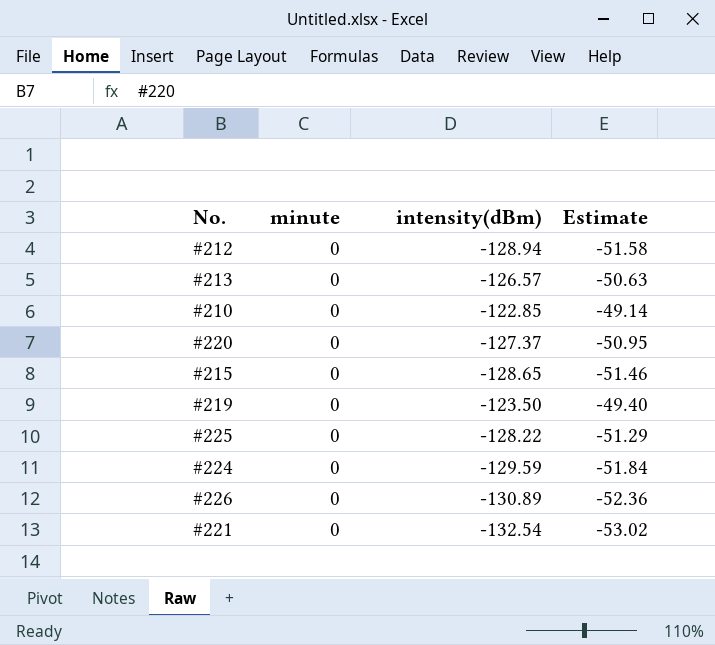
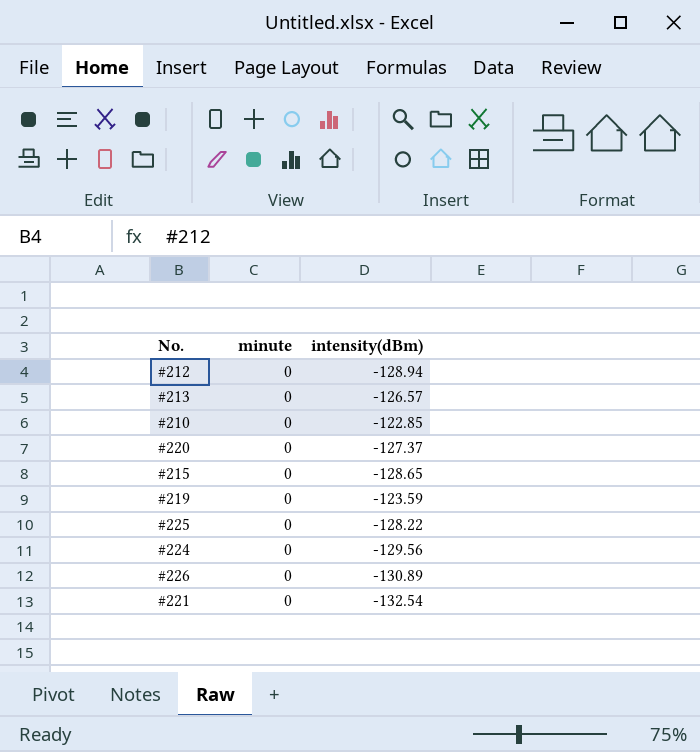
column Estimate | formula: [intensity(dBm)] * 0.4 -> none
#219 | intensity(dBm): -123.50 -> -123.59
#224 | intensity(dBm): -129.59 -> -129.56

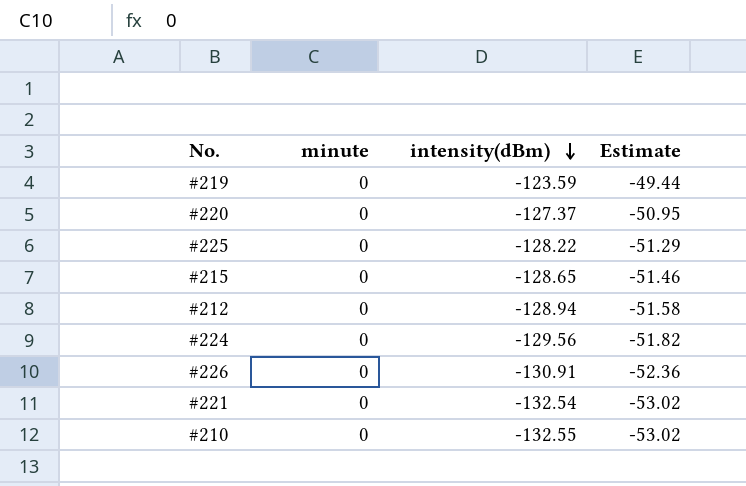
row order: none -> intensity(dBm) descending
column Estimate | formula: none -> [intensity(dBm)] * 0.4
row #213: 0 | -126.57 -> none
#226 | intensity(dBm): -130.89 -> -130.91
#210 | intensity(dBm): -122.85 -> -132.55

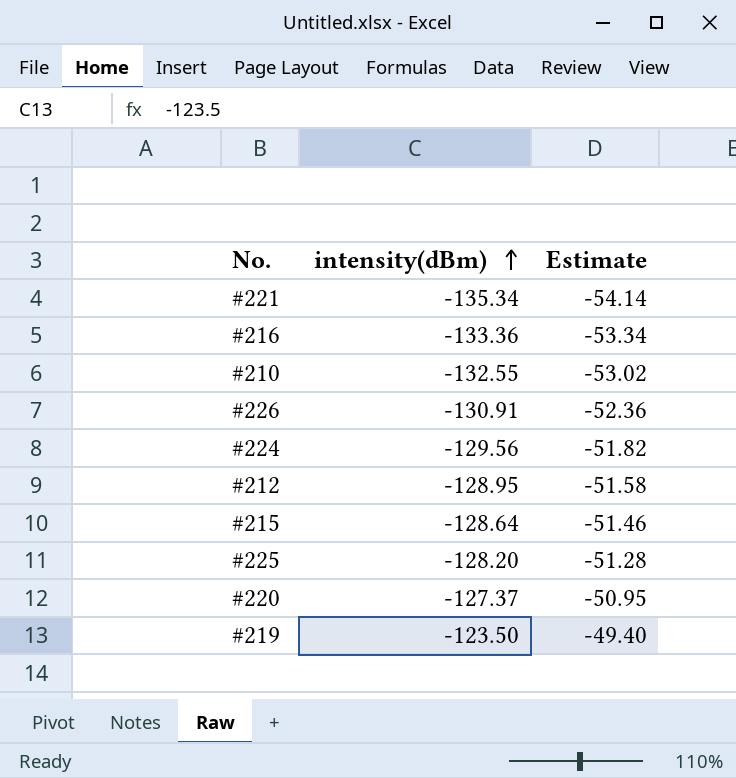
row order: intensity(dBm) descending -> intensity(dBm) ascending
column minute | position: 2 -> none
#221 | intensity(dBm): -132.54 -> -135.34
#221 | Estimate: -53.02 -> -54.14
row #216: none -> -133.36 | -53.34
#212 | intensity(dBm): -128.94 -> -128.95
#215 | intensity(dBm): -128.65 -> -128.64
#225 | intensity(dBm): -128.22 -> -128.20
#225 | Estimate: -51.29 -> -51.28
#219 | intensity(dBm): -123.59 -> -123.50
#219 | Estimate: -49.44 -> -49.40

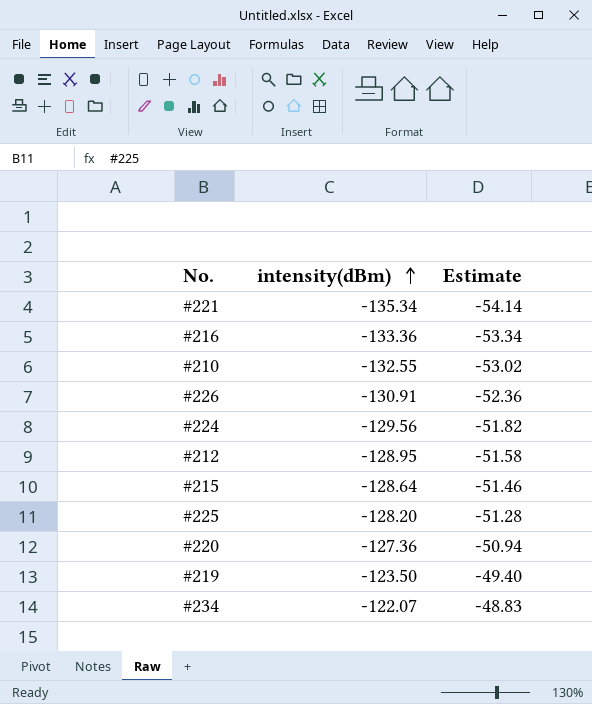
#220 | intensity(dBm): -127.37 -> -127.36
#220 | Estimate: -50.95 -> -50.94
row #234: none -> -122.07 | -48.83

